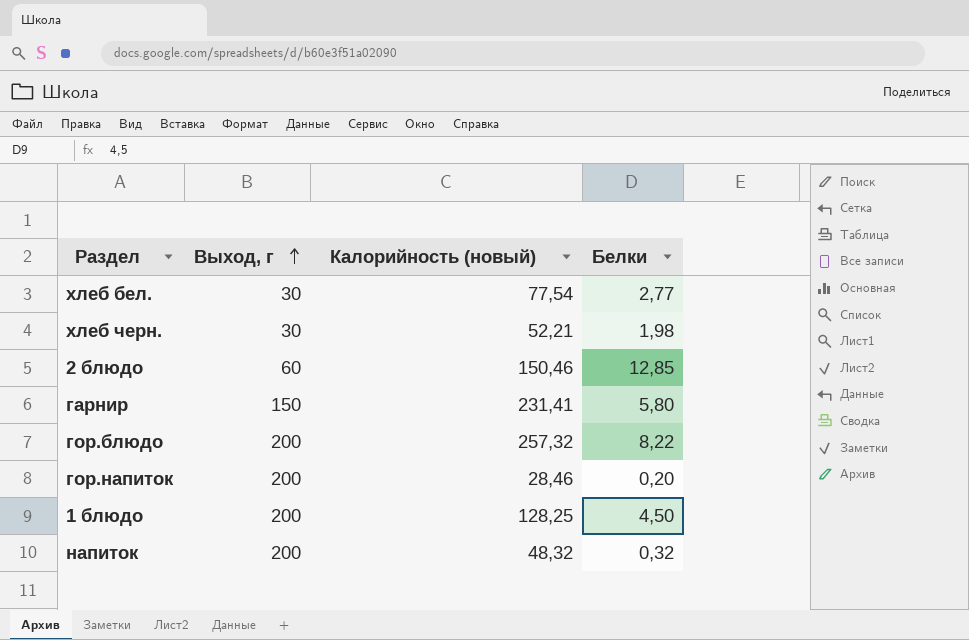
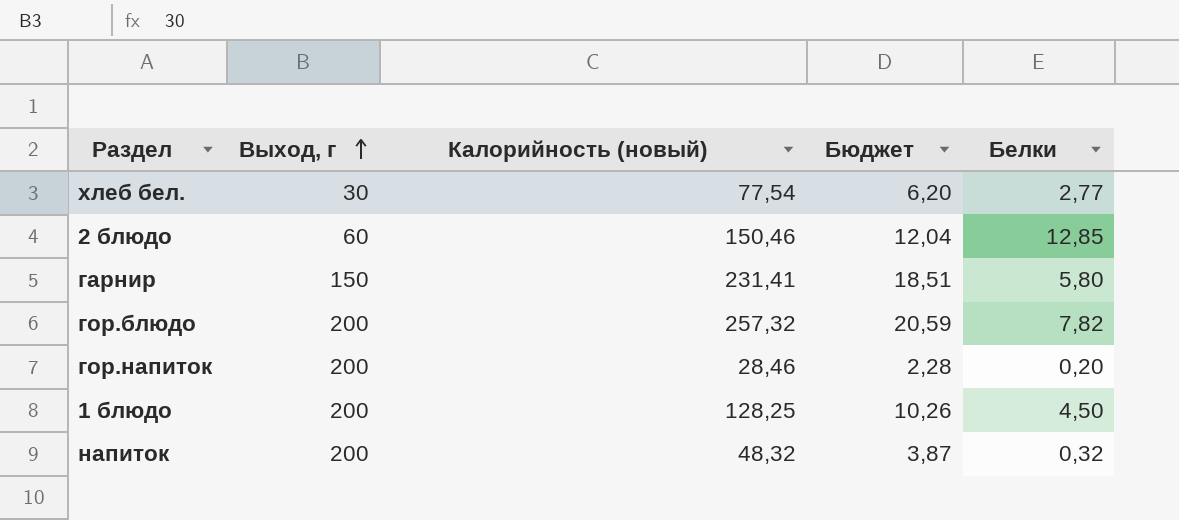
column Бюджет | formula: none -> [Калорийность (новый)] * 0,08
row хлеб черн.: 30 | 52,21 | 1,98 -> none
гор.блюдо | Белки: 8,22 -> 7,82

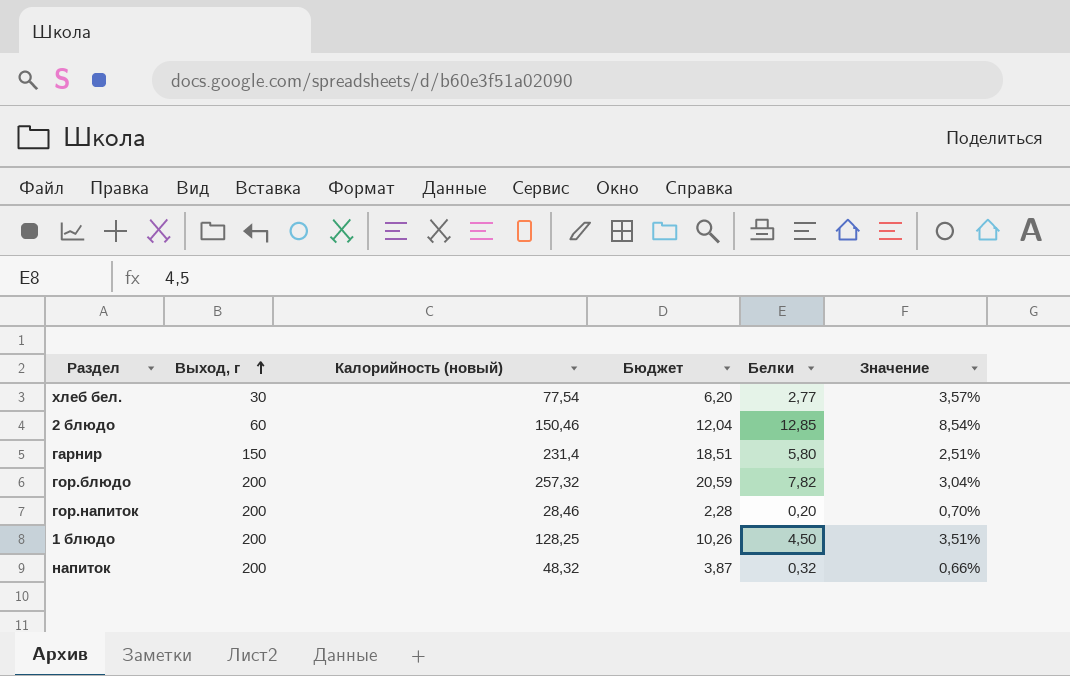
column Значение | formula: none -> [Белки] / [Калорийность (новый)]
гарнир | Калорийность (новый): 231,41 -> 231,4

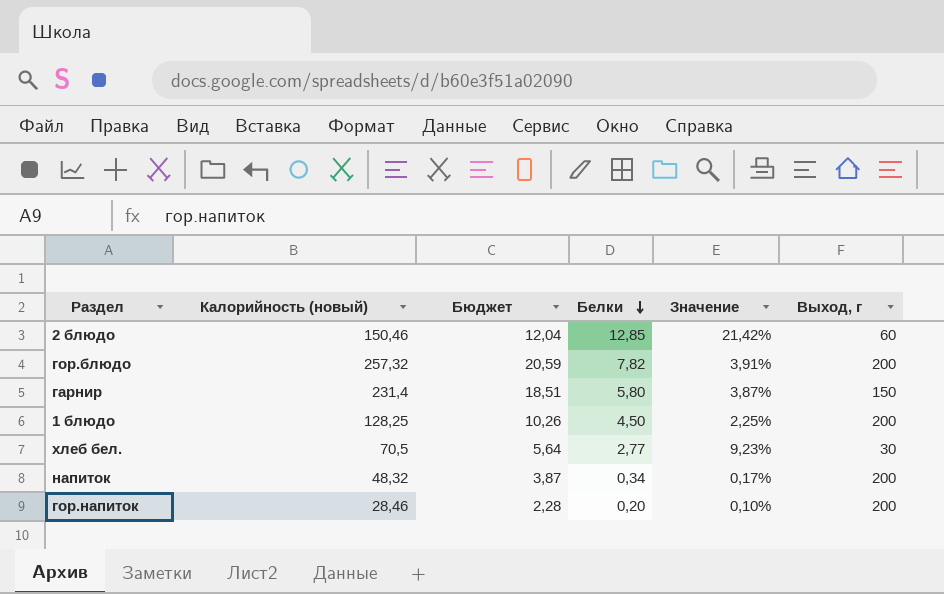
row order: Выход, г ascending -> Белки descending
column Значение | formula: [Белки] / [Калорийность (новый)] -> [Белки] / [Выход, г]
column Выход, г | position: 2 -> 6
хлеб бел. | Калорийность (новый): 77,54 -> 70,5
хлеб бел. | Бюджет: 6,20 -> 5,64
напиток | Белки: 0,32 -> 0,34

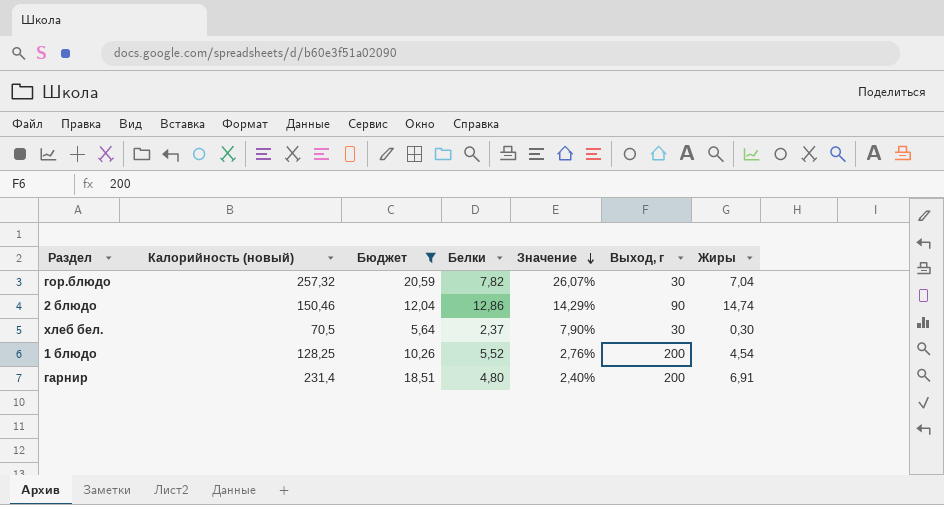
filter: none -> Бюджет >= 5,64
row order: Белки descending -> Значение descending
column Жиры | position: none -> 7
гор.блюдо | Значение: 3,91% -> 26,07%
гор.блюдо | Выход, г: 200 -> 30
2 блюдо | Белки: 12,85 -> 12,86
2 блюдо | Значение: 21,42% -> 14,29%
2 блюдо | Выход, г: 60 -> 90
хлеб бел. | Белки: 2,77 -> 2,37
хлеб бел. | Значение: 9,23% -> 7,90%
1 блюдо | Белки: 4,50 -> 5,52
1 блюдо | Значение: 2,25% -> 2,76%
гарнир | Белки: 5,80 -> 4,80
гарнир | Значение: 3,87% -> 2,40%
гарнир | Выход, г: 150 -> 200

